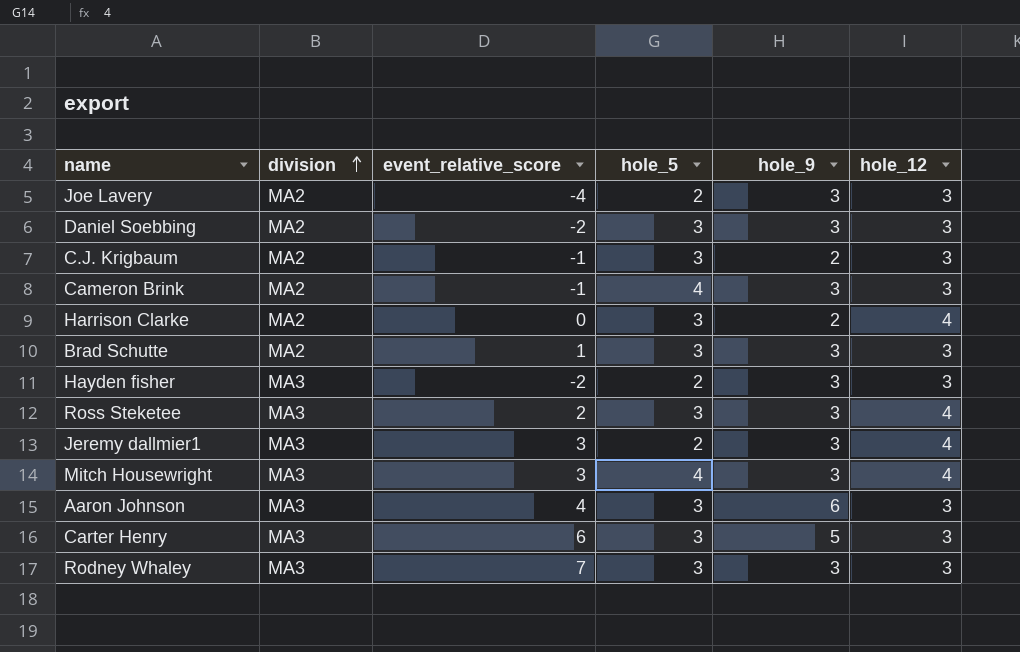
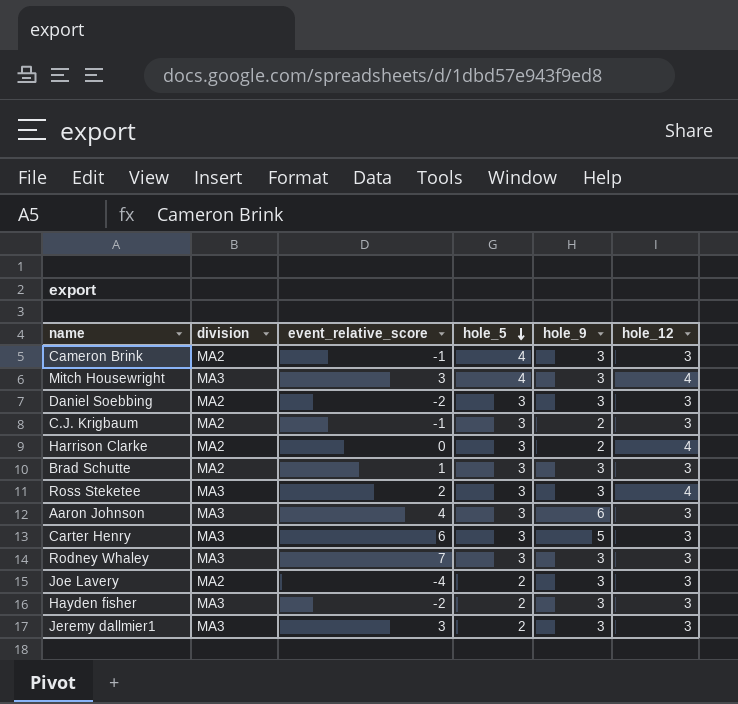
row order: division ascending -> hole_5 descending
Jeremy dallmier1 | hole_12: 4 -> 3

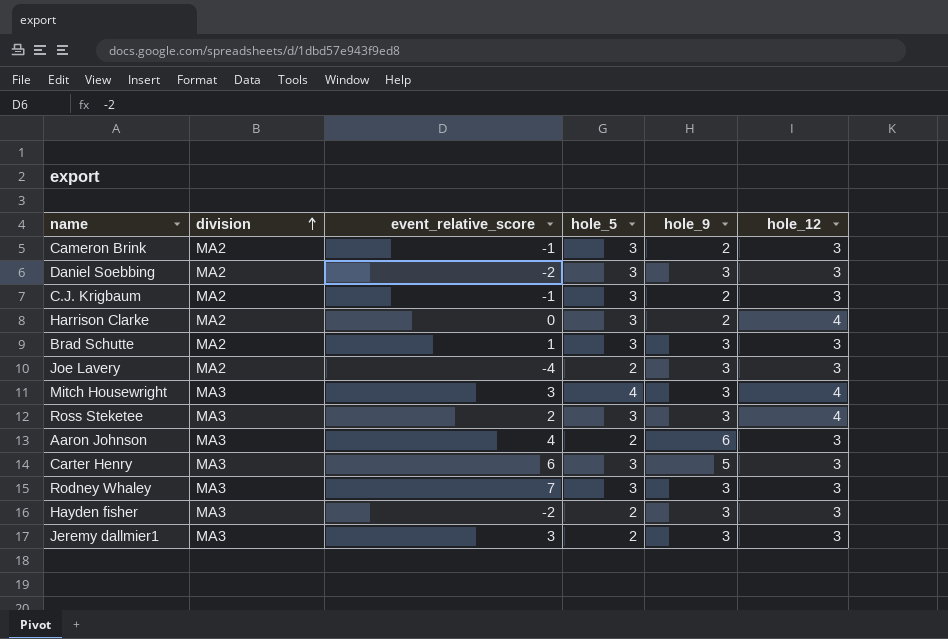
row order: hole_5 descending -> division ascending
Cameron Brink | hole_5: 4 -> 3
Cameron Brink | hole_9: 3 -> 2
Aaron Johnson | hole_5: 3 -> 2

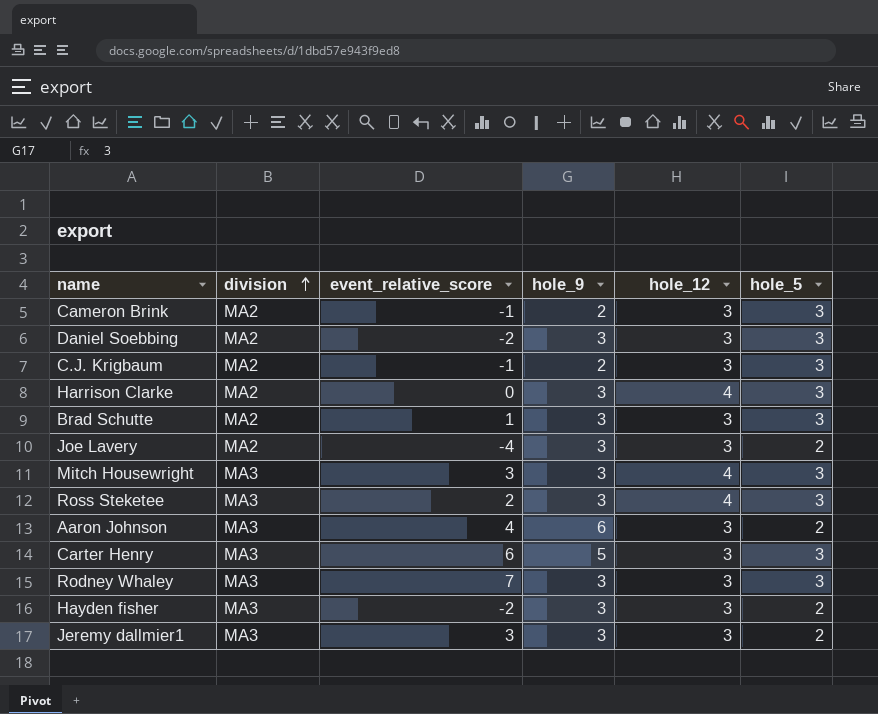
column hole_5 | position: 4 -> 6
Harrison Clarke | hole_9: 2 -> 3
Mitch Housewright | hole_5: 4 -> 3

